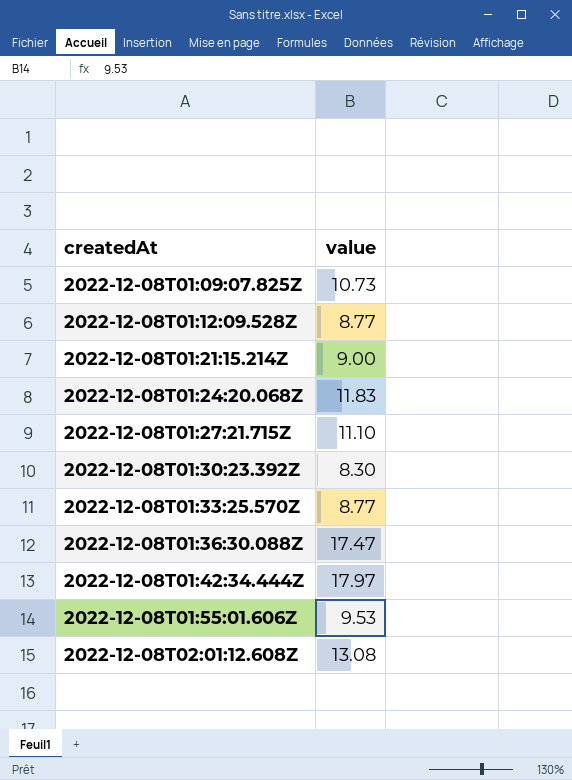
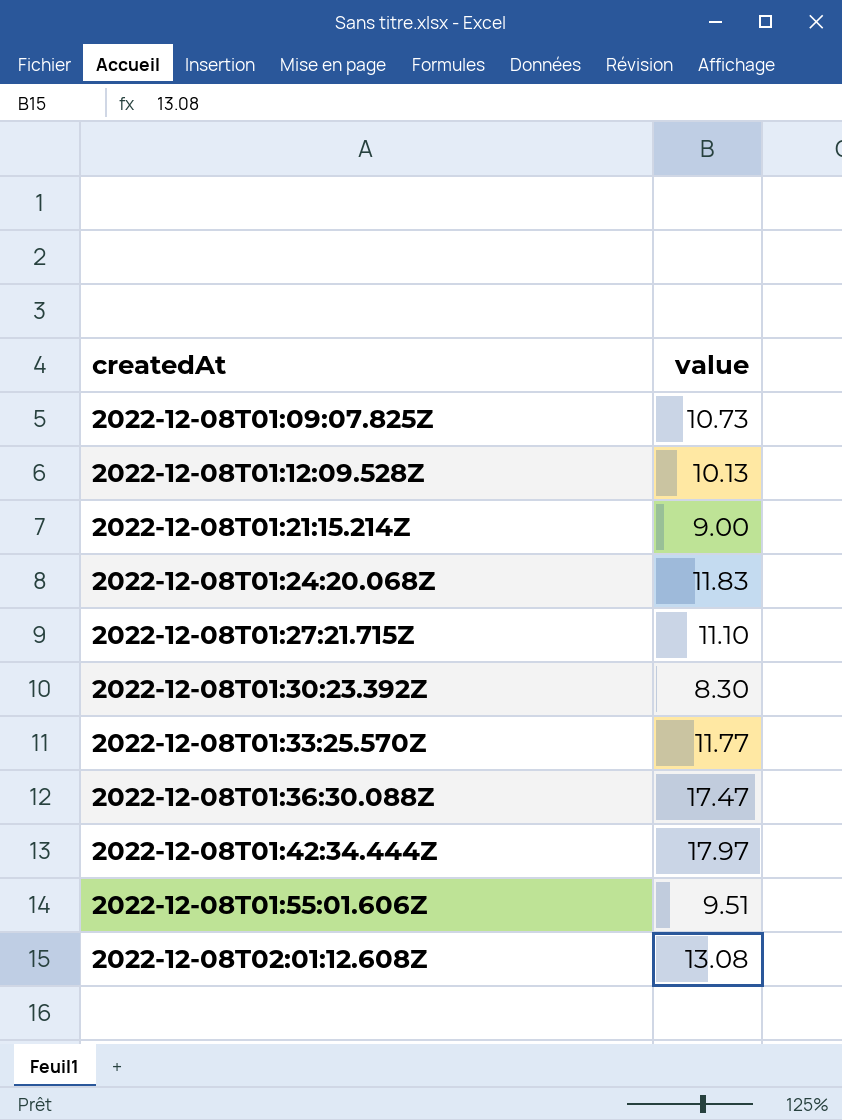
2022-12-08T01:12:09.528Z | value: 8.77 -> 10.13
2022-12-08T01:33:25.570Z | value: 8.77 -> 11.77
2022-12-08T01:55:01.606Z | value: 9.53 -> 9.51

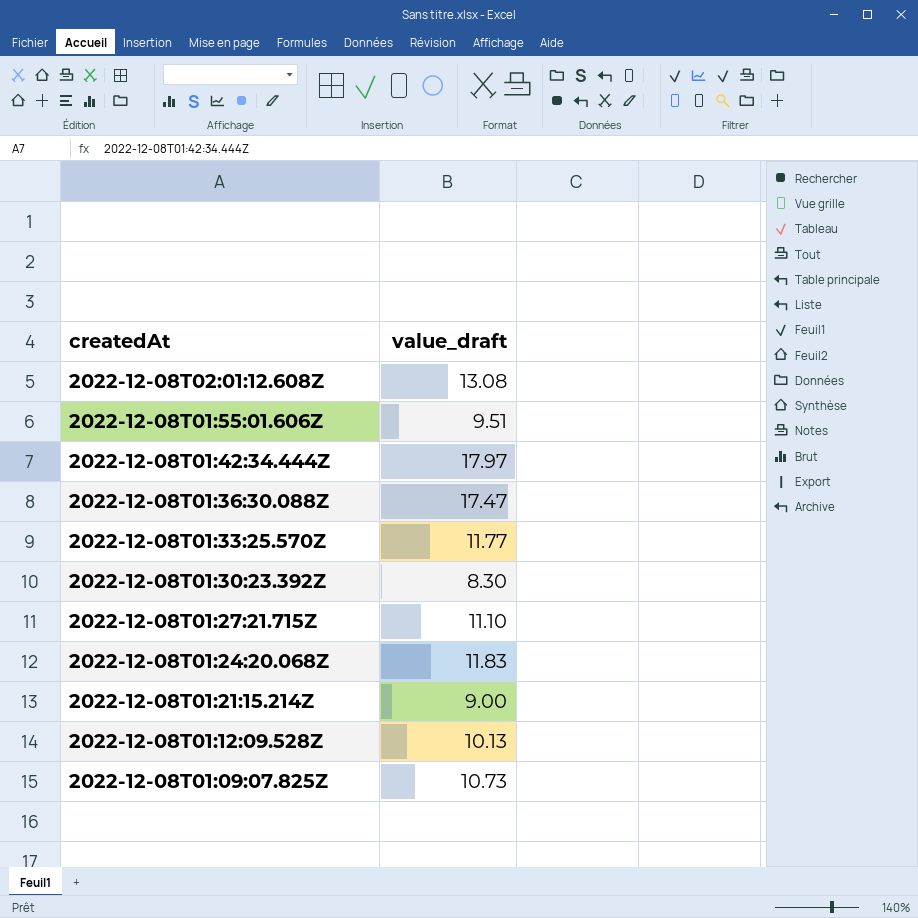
row order: createdAt ascending -> createdAt descending
column name: value -> value_draft

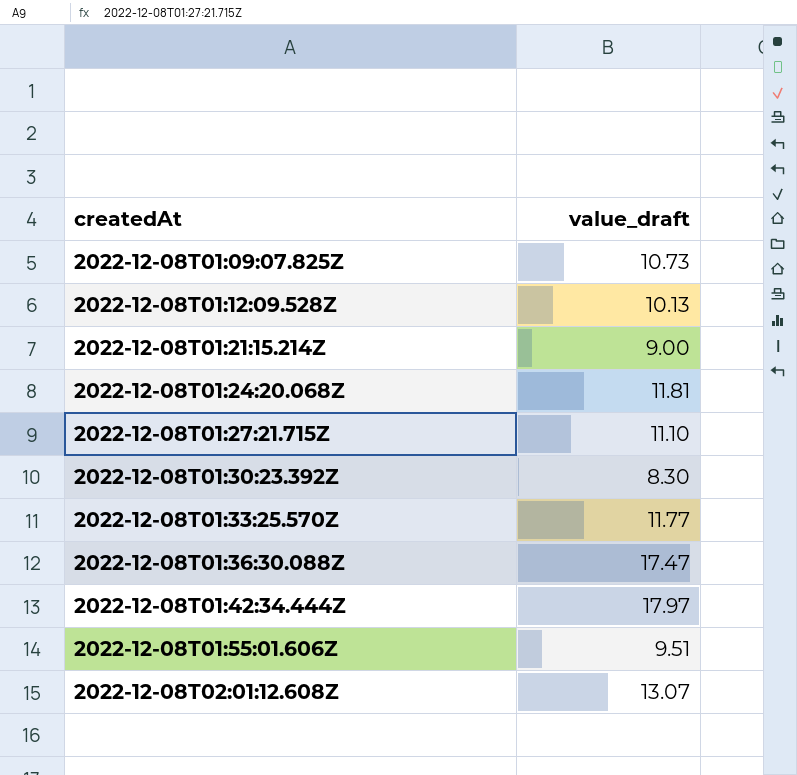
row order: createdAt descending -> createdAt ascending
2022-12-08T01:24:20.068Z | value_draft: 11.83 -> 11.81
2022-12-08T02:01:12.608Z | value_draft: 13.08 -> 13.07

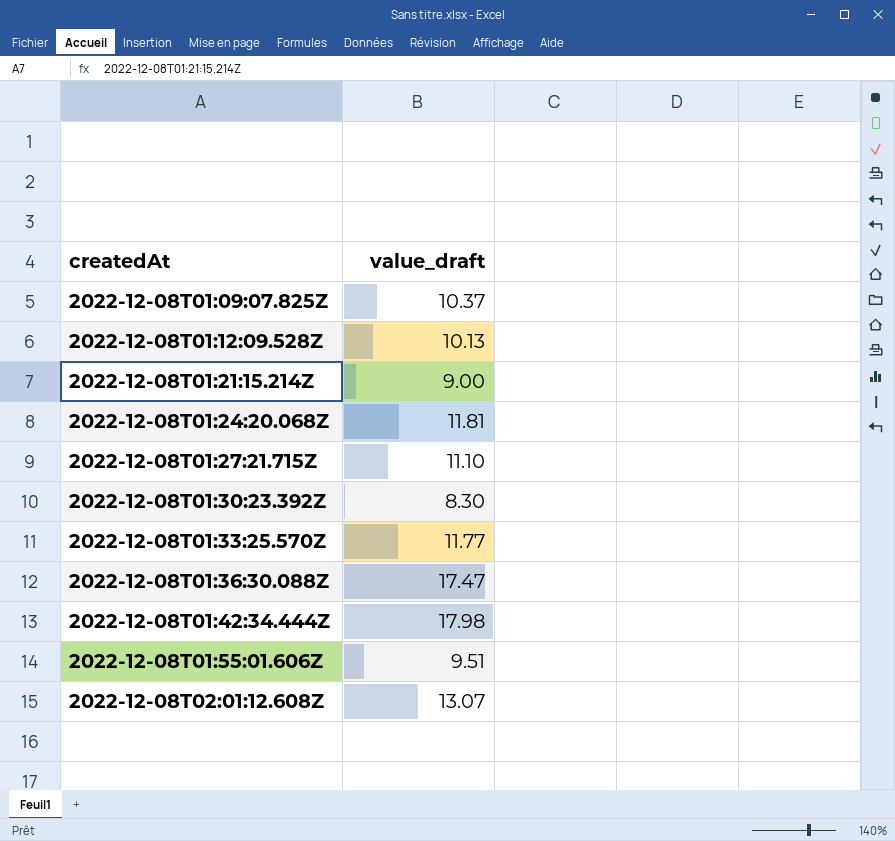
2022-12-08T01:09:07.825Z | value_draft: 10.73 -> 10.37
2022-12-08T01:42:34.444Z | value_draft: 17.97 -> 17.98

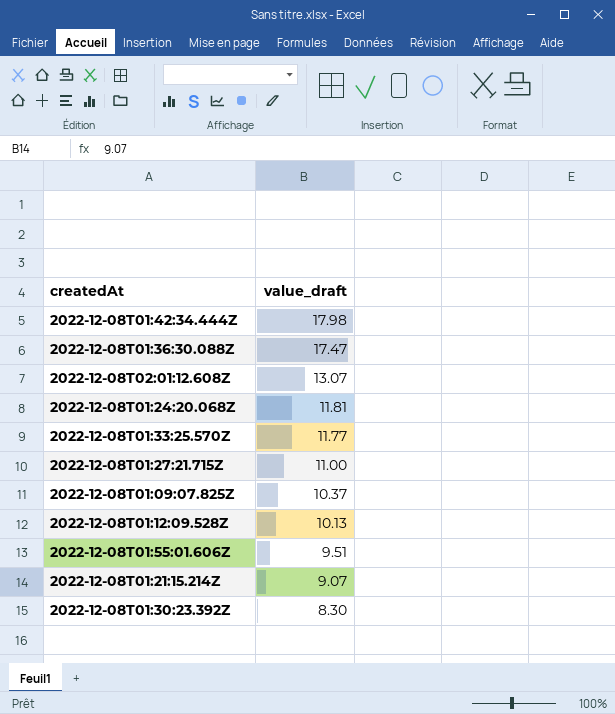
row order: createdAt ascending -> value_draft descending
2022-12-08T01:27:21.715Z | value_draft: 11.10 -> 11.00
2022-12-08T01:21:15.214Z | value_draft: 9.00 -> 9.07

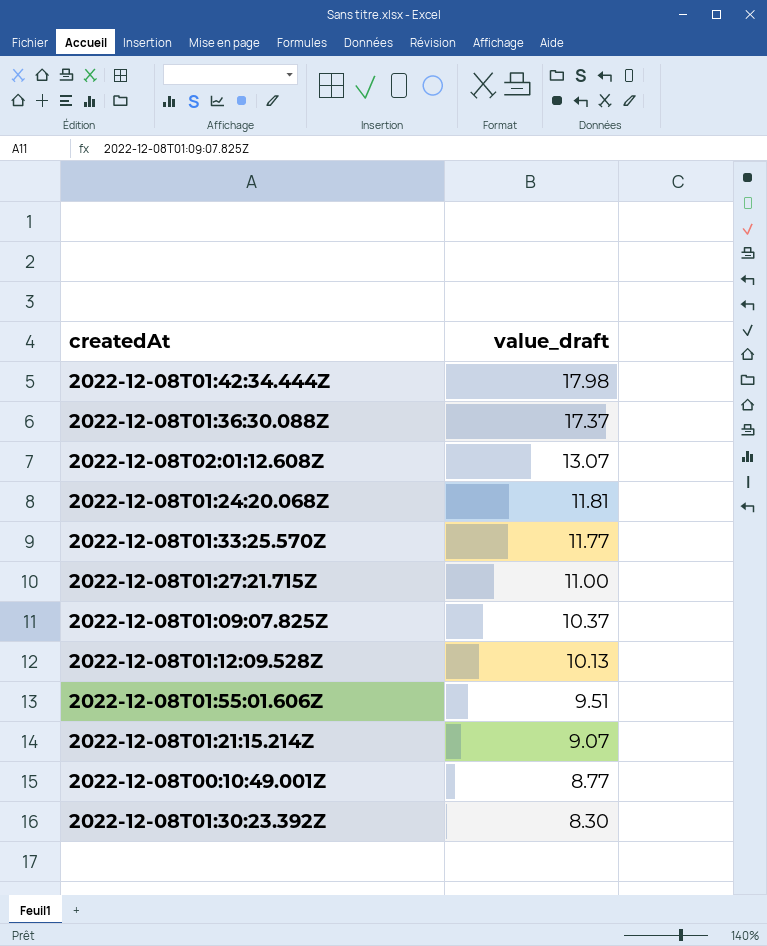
2022-12-08T01:36:30.088Z | value_draft: 17.47 -> 17.37
row 2022-12-08T00:10:49.001Z: none -> 8.77

